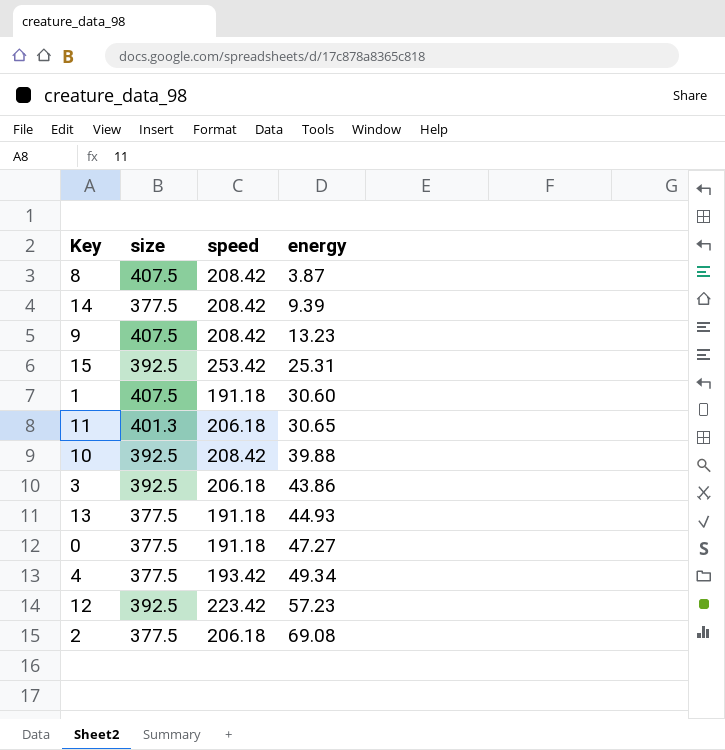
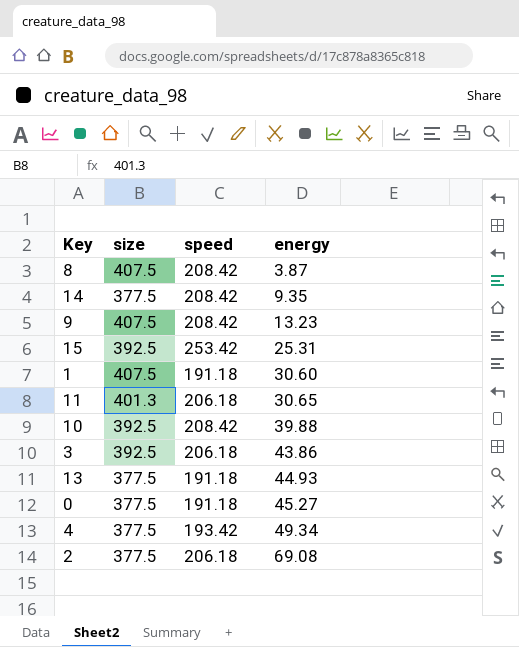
row 12: 392.5 | 223.42 | 57.23 -> none
14 | energy: 9.39 -> 9.35
0 | energy: 47.27 -> 45.27

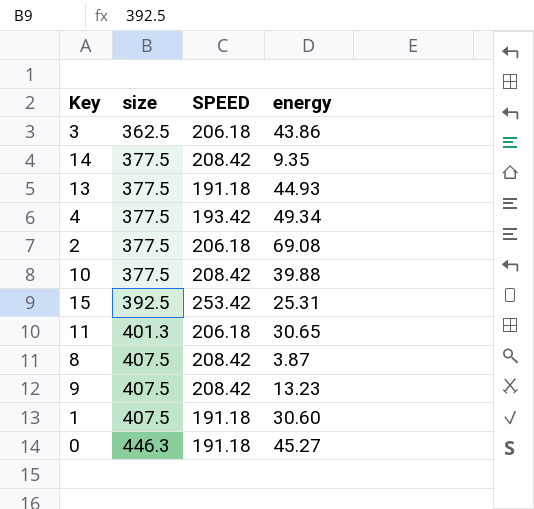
row order: energy ascending -> size ascending
column name: speed -> SPEED
3 | size: 392.5 -> 362.5
10 | size: 392.5 -> 377.5
0 | size: 377.5 -> 446.3

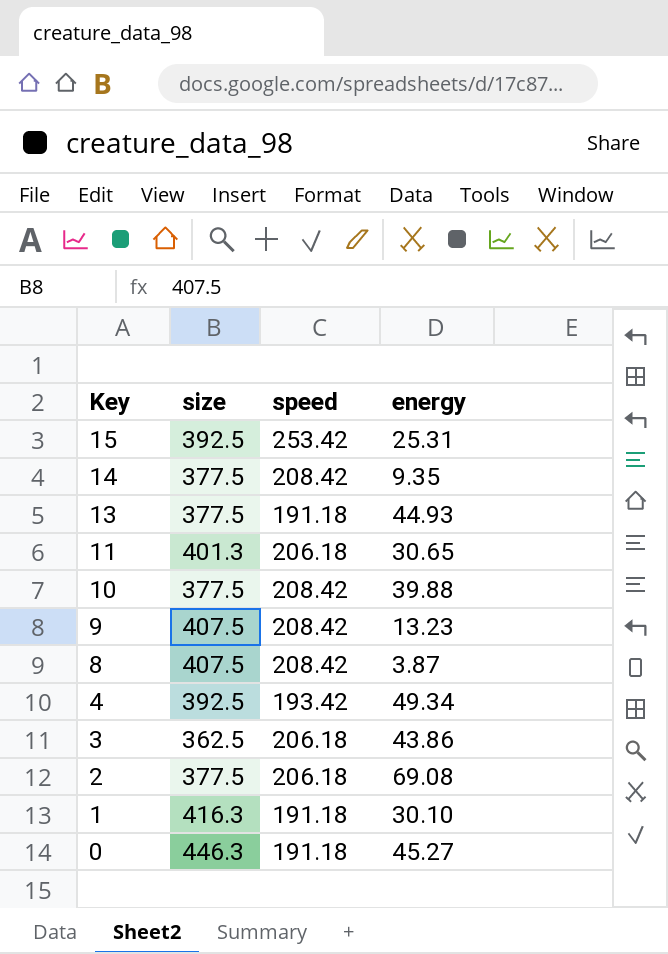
row order: size ascending -> Key descending
column name: SPEED -> speed
4 | size: 377.5 -> 392.5
1 | size: 407.5 -> 416.3
1 | energy: 30.60 -> 30.10

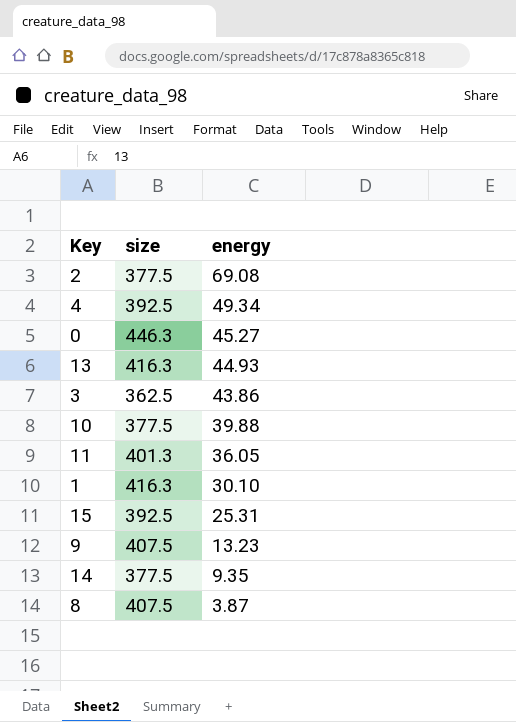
row order: Key descending -> energy descending
column speed | position: 3 -> none
13 | size: 377.5 -> 416.3
11 | energy: 30.65 -> 36.05

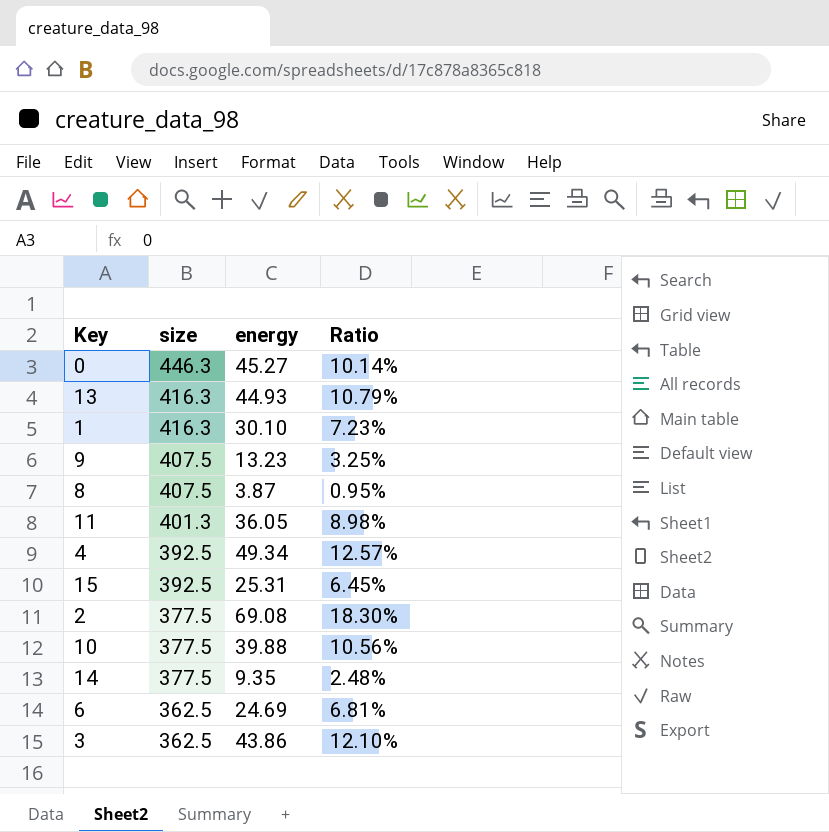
row order: energy descending -> size descending
column Ratio | formula: none -> [energy] / [size]
row 6: none -> 362.5 | 24.69 | 6.81%

